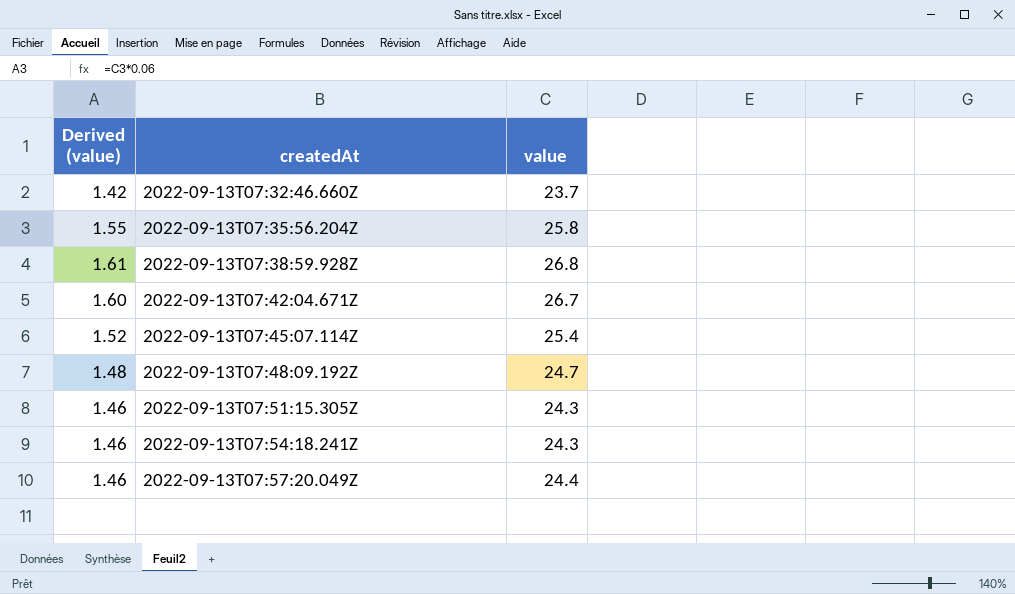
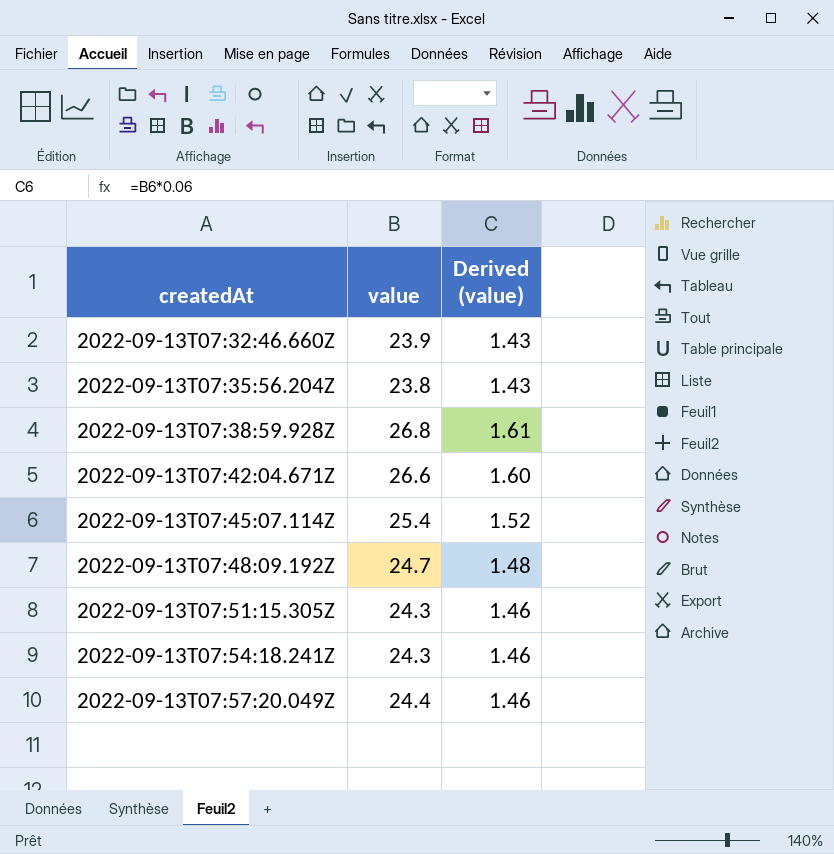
column Derived (value) | position: 1 -> 3
2022-09-13T07:32:46.660Z | value: 23.7 -> 23.9
2022-09-13T07:32:46.660Z | Derived (value): 1.42 -> 1.43
2022-09-13T07:35:56.204Z | value: 25.8 -> 23.8
2022-09-13T07:35:56.204Z | Derived (value): 1.55 -> 1.43
2022-09-13T07:42:04.671Z | value: 26.7 -> 26.6

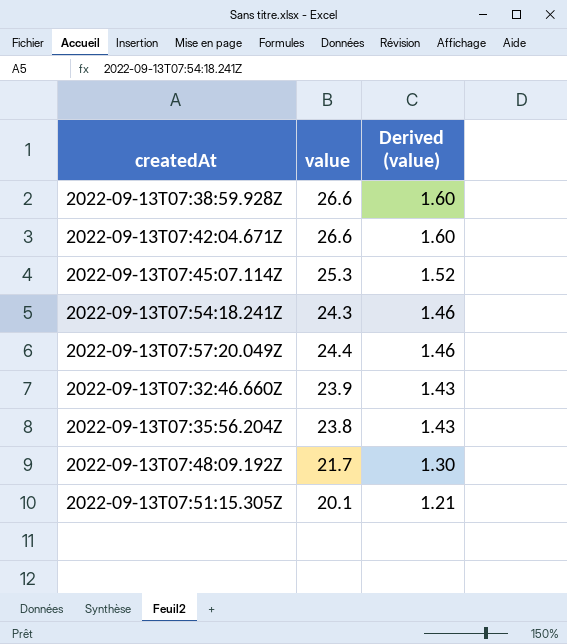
row order: createdAt ascending -> Derived (value) descending
2022-09-13T07:38:59.928Z | value: 26.8 -> 26.6
2022-09-13T07:38:59.928Z | Derived (value): 1.61 -> 1.60
2022-09-13T07:45:07.114Z | value: 25.4 -> 25.3
2022-09-13T07:48:09.192Z | value: 24.7 -> 21.7
2022-09-13T07:48:09.192Z | Derived (value): 1.48 -> 1.30
2022-09-13T07:51:15.305Z | value: 24.3 -> 20.1
2022-09-13T07:51:15.305Z | Derived (value): 1.46 -> 1.21

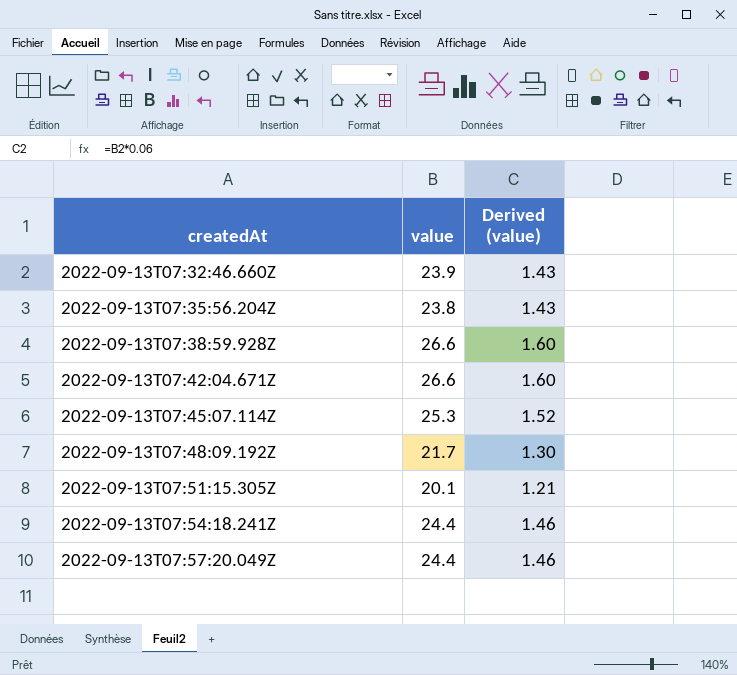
row order: Derived (value) descending -> createdAt ascending
2022-09-13T07:54:18.241Z | value: 24.3 -> 24.4

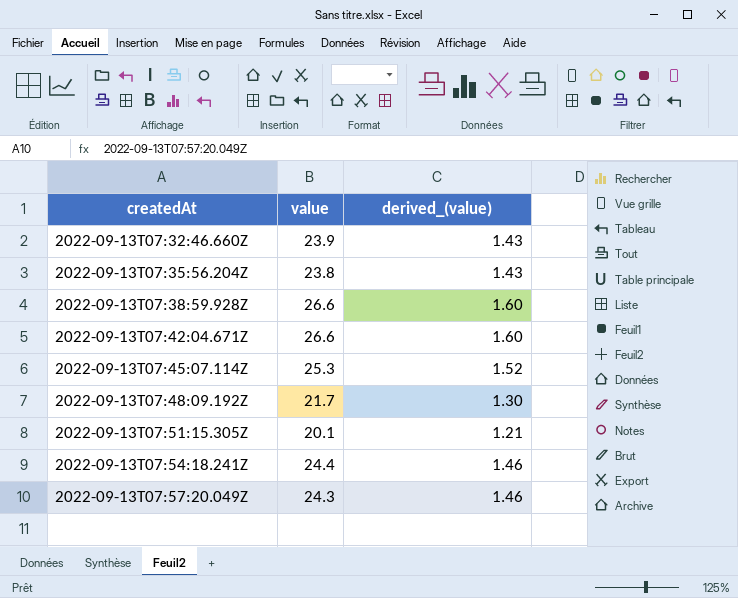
column name: Derived (value) -> derived_(value)
2022-09-13T07:57:20.049Z | value: 24.4 -> 24.3

